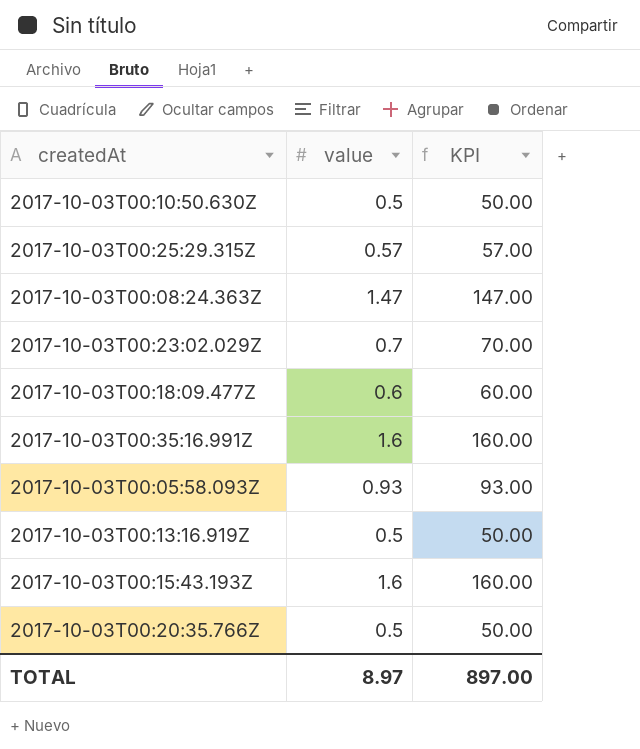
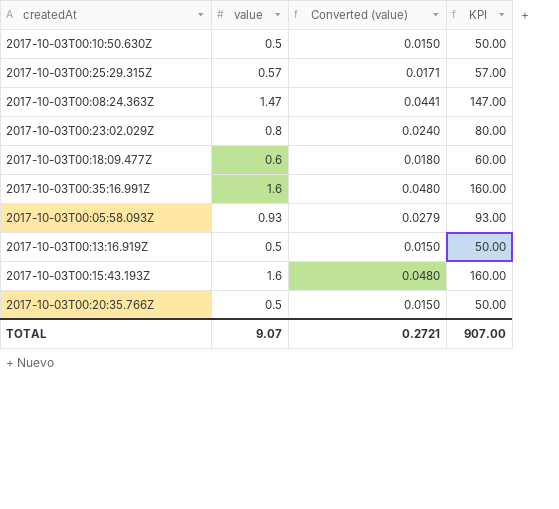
column Converted (value) | formula: none -> [value] * 0.03
2017-10-03T00:23:02.029Z | value: 0.7 -> 0.8
2017-10-03T00:23:02.029Z | KPI: 70.00 -> 80.00
TOTAL | value: 8.97 -> 9.07
TOTAL | KPI: 897.00 -> 907.00

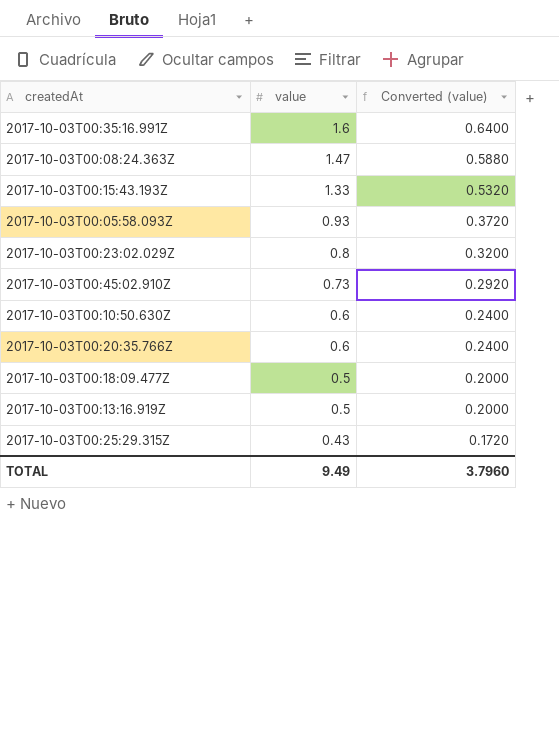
row order: none -> value descending
column KPI | formula: [value] * 100 -> none
column Converted (value) | formula: [value] * 0.03 -> [value] * 0.4
2017-10-03T00:15:43.193Z | value: 1.6 -> 1.33
row 2017-10-03T00:45:02.910Z: none -> 0.73 | 0.2920
2017-10-03T00:10:50.630Z | value: 0.5 -> 0.6
2017-10-03T00:20:35.766Z | value: 0.5 -> 0.6
2017-10-03T00:18:09.477Z | value: 0.6 -> 0.5
2017-10-03T00:25:29.315Z | value: 0.57 -> 0.43
TOTAL | value: 9.07 -> 9.49
TOTAL | Converted (value): 0.2721 -> 3.7960

